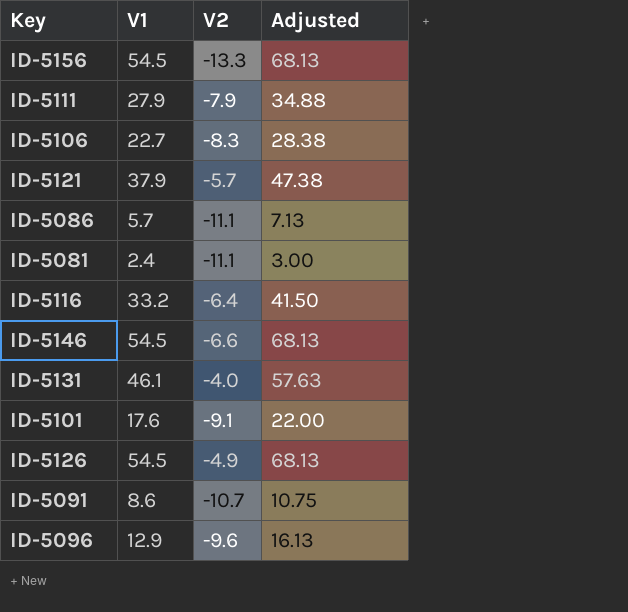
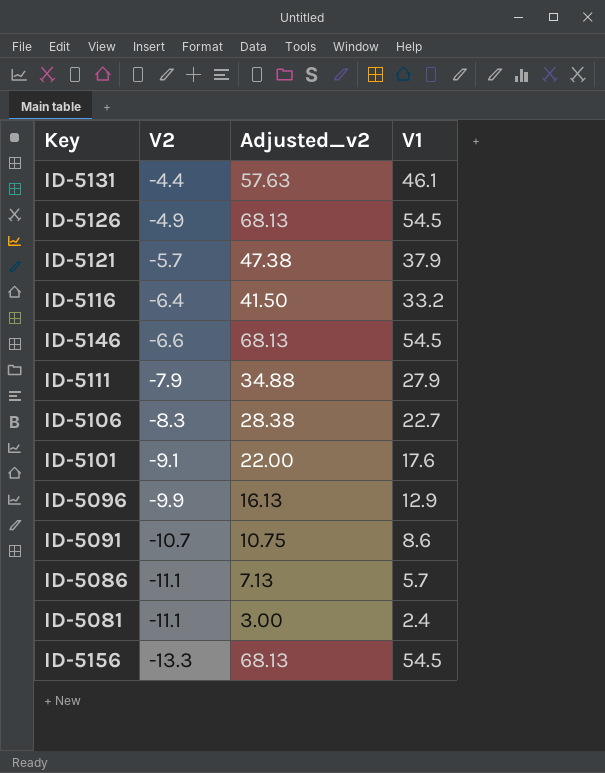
row order: none -> V2 descending
column name: Adjusted -> Adjusted_v2
column V1 | position: 2 -> 4
ID-5131 | V2: -4.0 -> -4.4
ID-5096 | V2: -9.6 -> -9.9

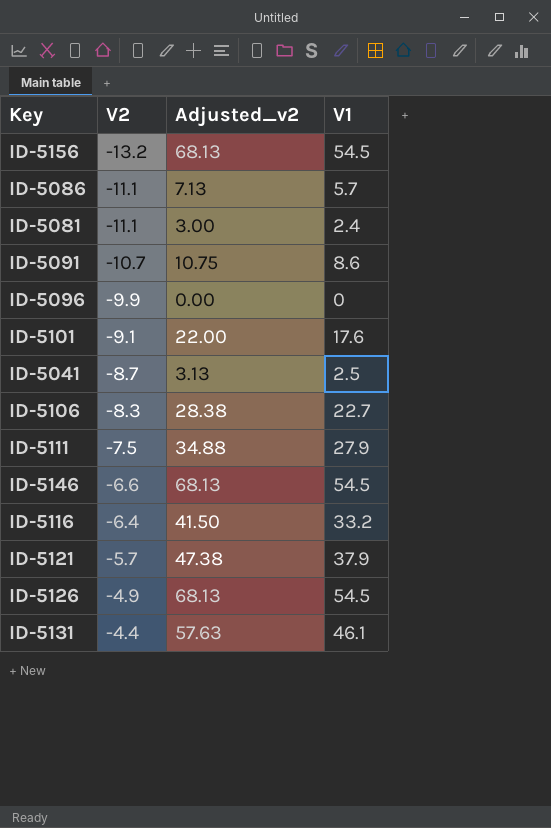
row order: V2 descending -> V2 ascending
ID-5156 | V2: -13.3 -> -13.2
ID-5096 | Adjusted_v2: 16.13 -> 0.00
ID-5096 | V1: 12.9 -> 0
row ID-5041: none -> -8.7 | 3.13 | 2.5
ID-5111 | V2: -7.9 -> -7.5

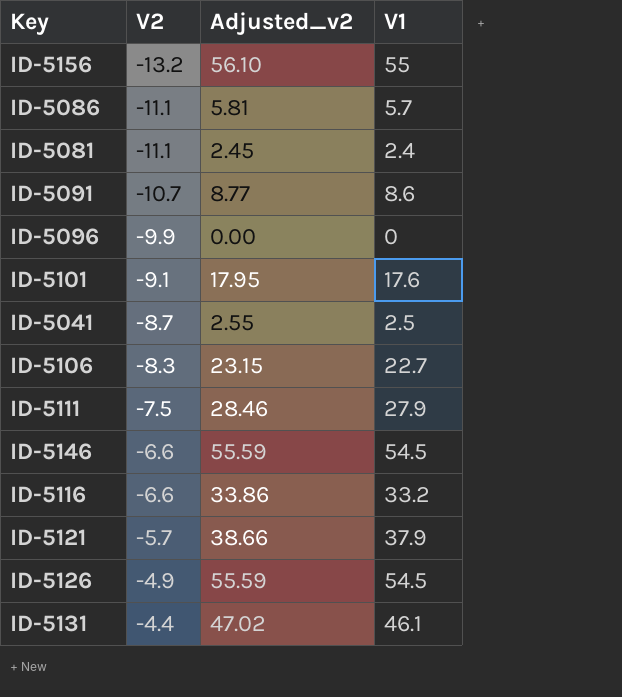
column Adjusted_v2 | formula: [V1] * 1.25 -> [V1] * 1.02
ID-5156 | V1: 54.5 -> 55
ID-5116 | V2: -6.4 -> -6.6

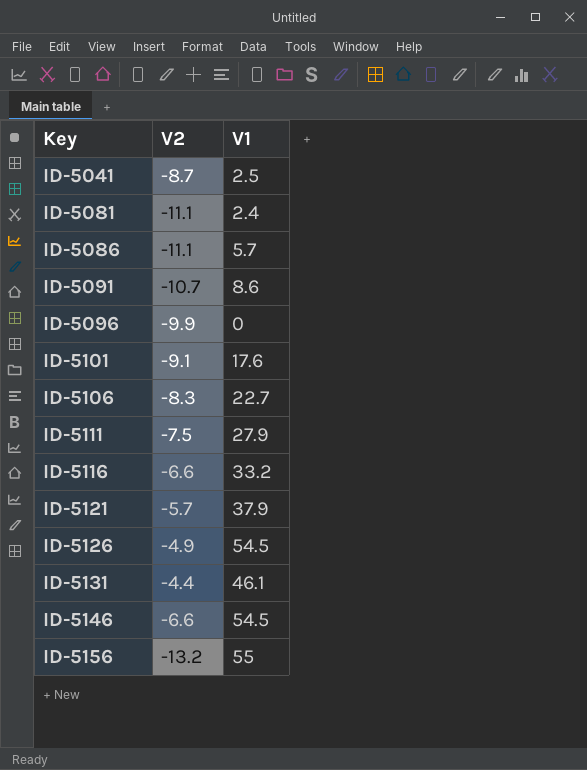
row order: V2 ascending -> Key ascending
column Adjusted_v2 | formula: [V1] * 1.02 -> none

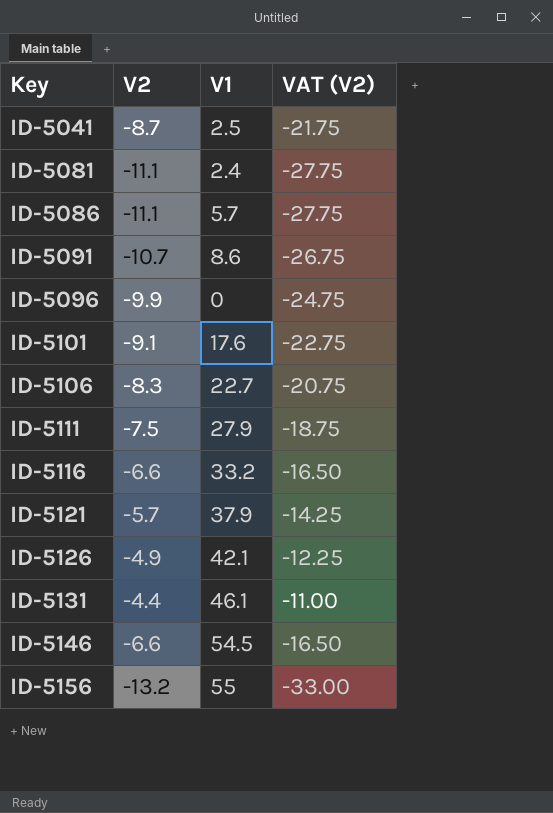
column VAT (V2) | formula: none -> [V2] * 2.5
ID-5126 | V1: 54.5 -> 42.1

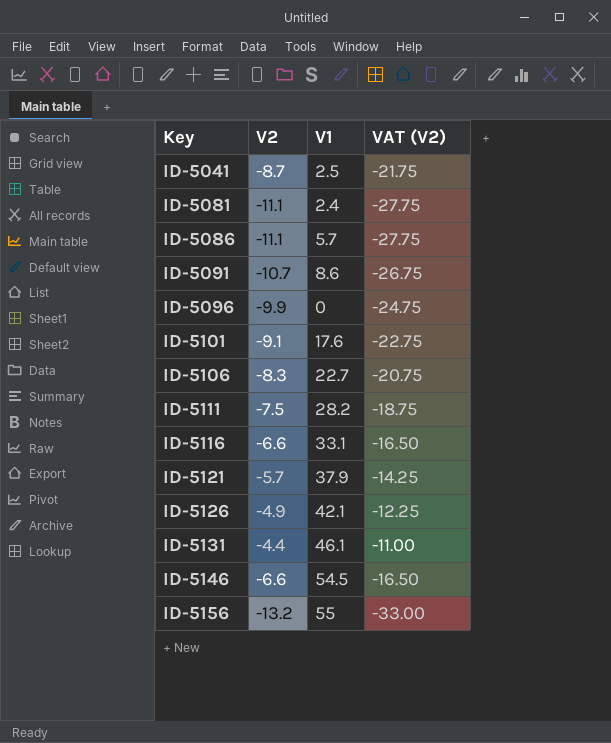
ID-5111 | V1: 27.9 -> 28.2
ID-5116 | V1: 33.2 -> 33.1

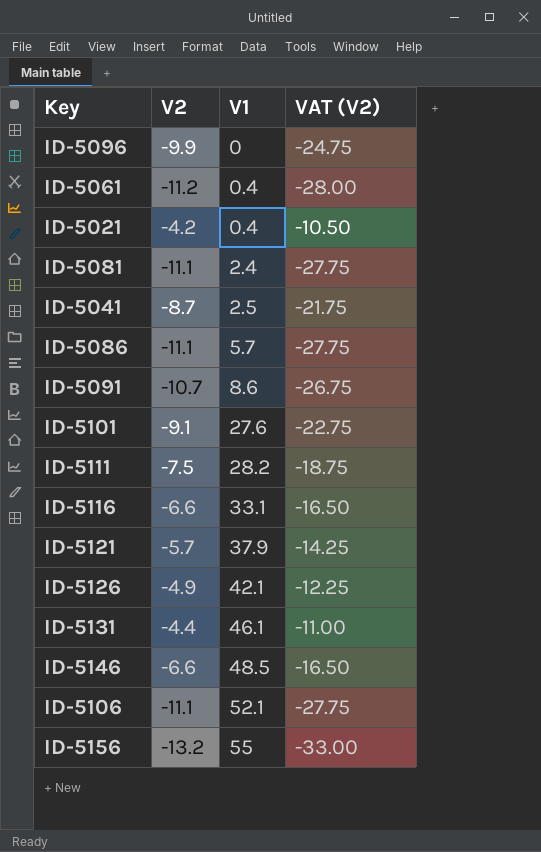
row order: Key ascending -> V1 ascending
row ID-5061: none -> -11.2 | 0.4 | -28.00
row ID-5021: none -> -4.2 | 0.4 | -10.50
ID-5101 | V1: 17.6 -> 27.6
ID-5146 | V1: 54.5 -> 48.5
ID-5106 | V2: -8.3 -> -11.1
ID-5106 | V1: 22.7 -> 52.1
ID-5106 | VAT (V2): -20.75 -> -27.75

